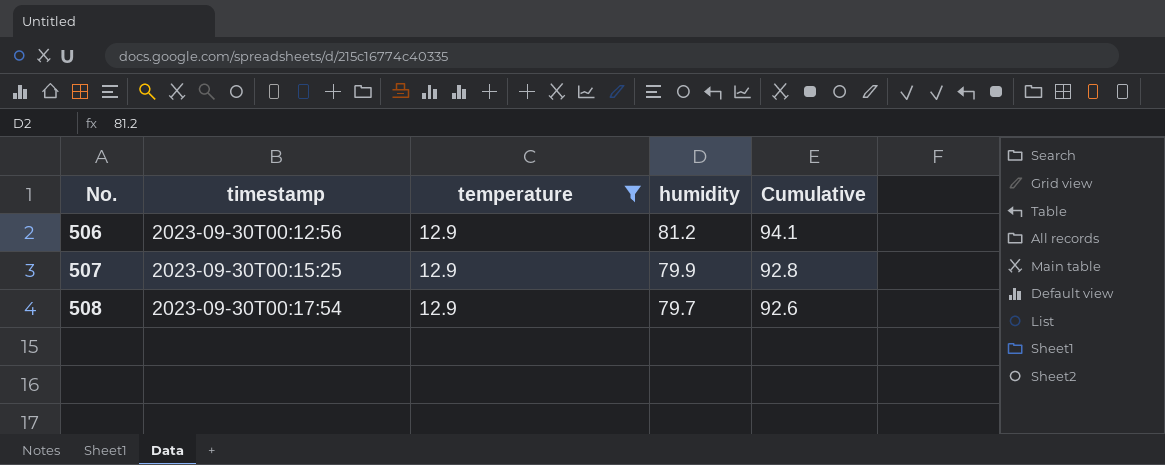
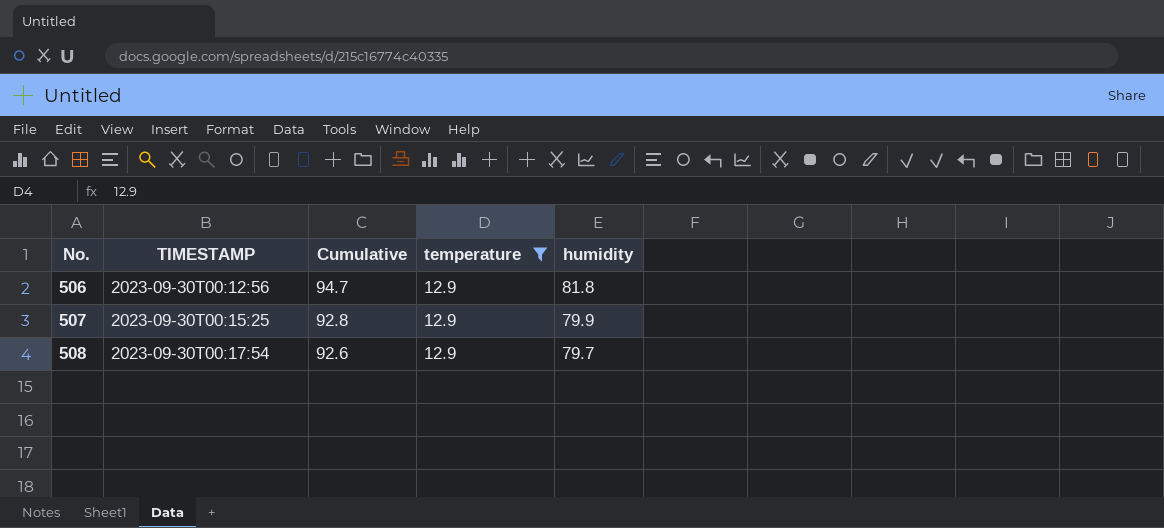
column name: timestamp -> TIMESTAMP
column Cumulative | position: 5 -> 3
506 | Cumulative: 94.1 -> 94.7
506 | humidity: 81.2 -> 81.8

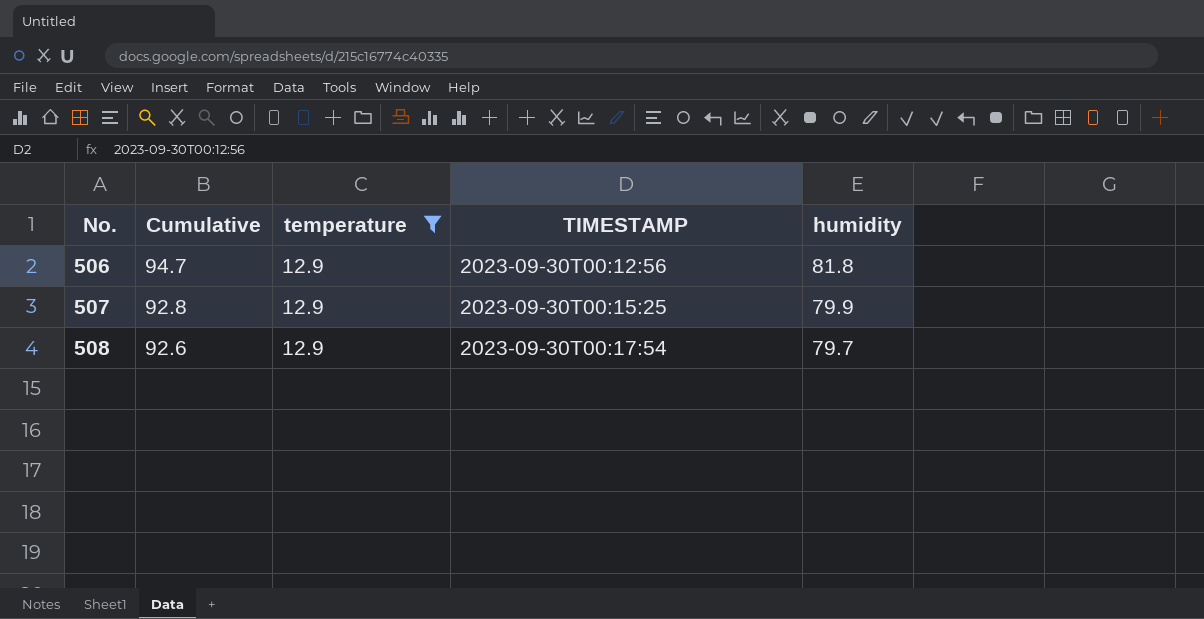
column TIMESTAMP | position: 2 -> 4

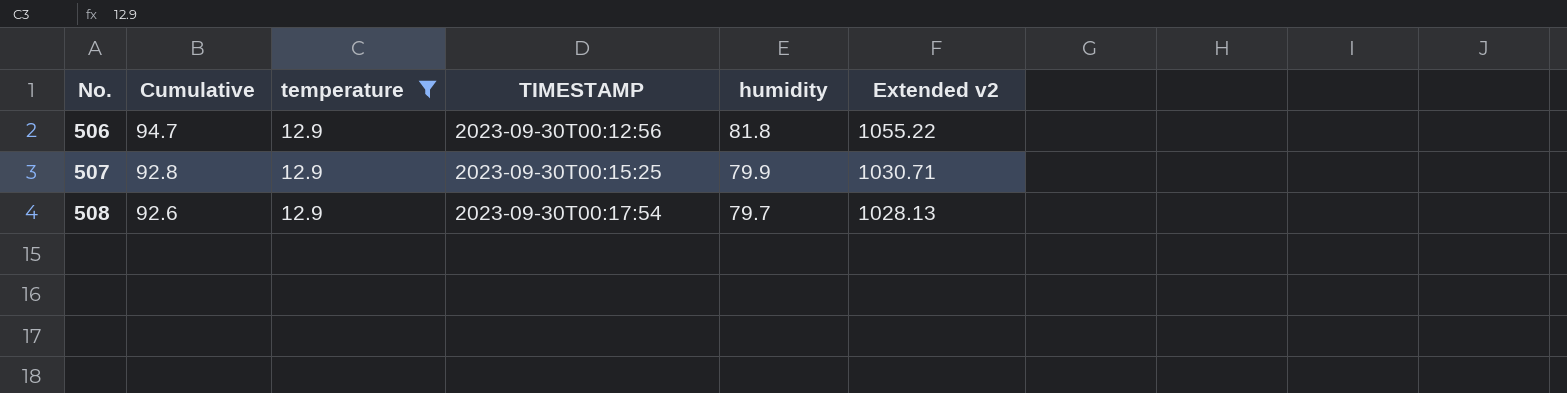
column Extended v2 | formula: none -> [temperature] * [humidity]

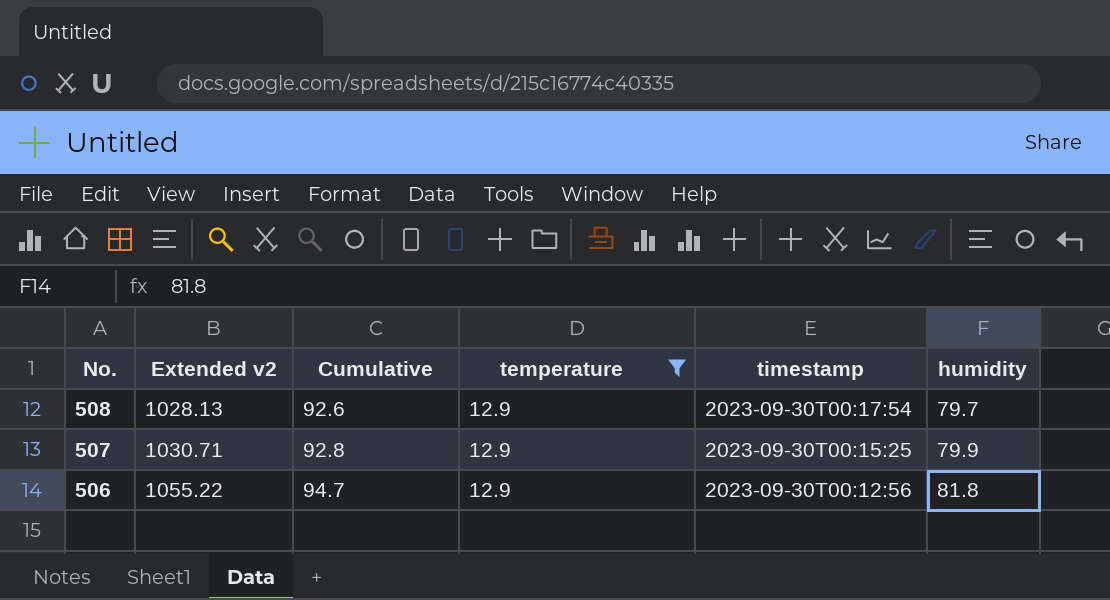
row order: No. ascending -> No. descending
column Extended v2 | position: 6 -> 2
column name: TIMESTAMP -> timestamp

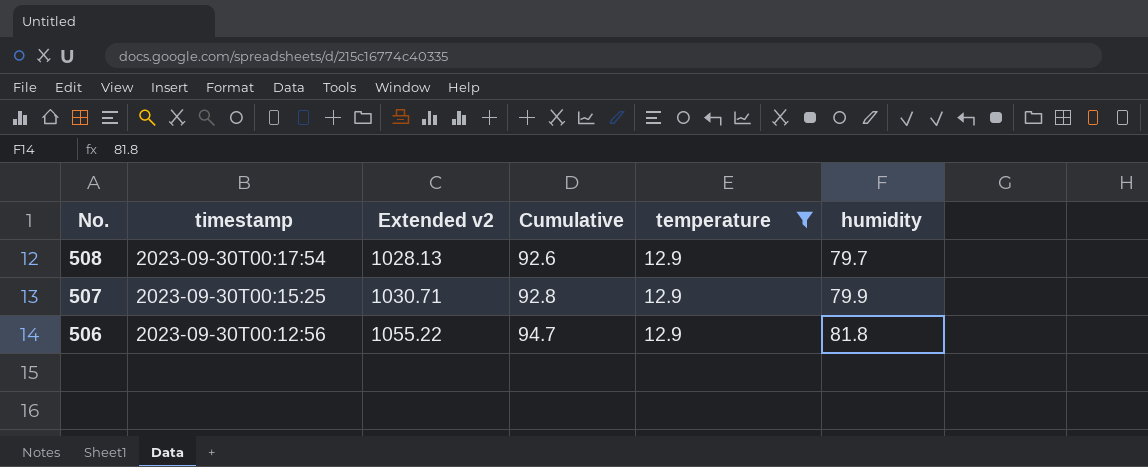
column timestamp | position: 5 -> 2

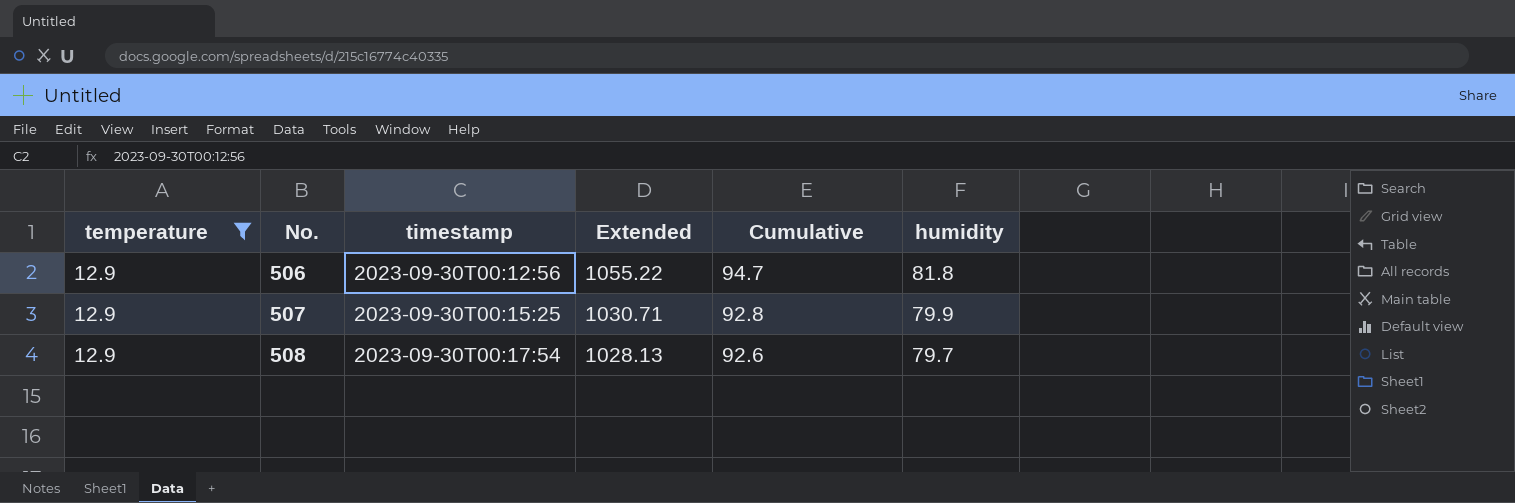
row order: No. descending -> No. ascending
column temperature | position: 5 -> 1
column name: Extended v2 -> Extended

